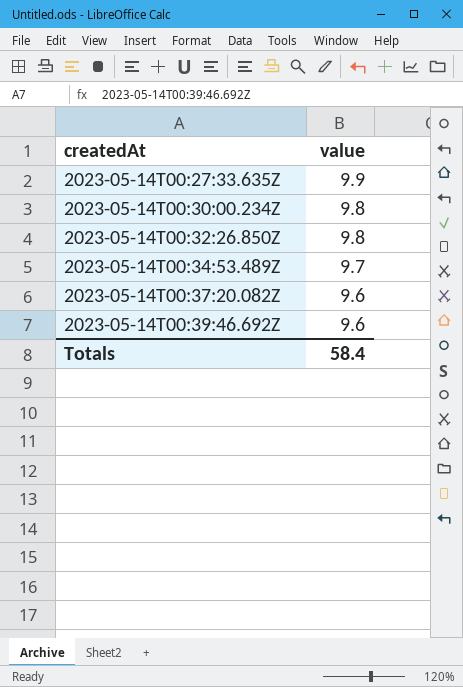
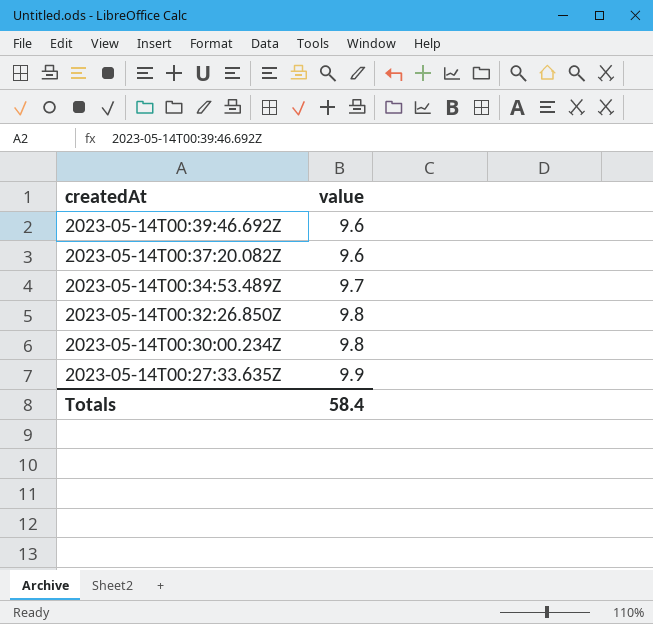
row order: createdAt ascending -> createdAt descending

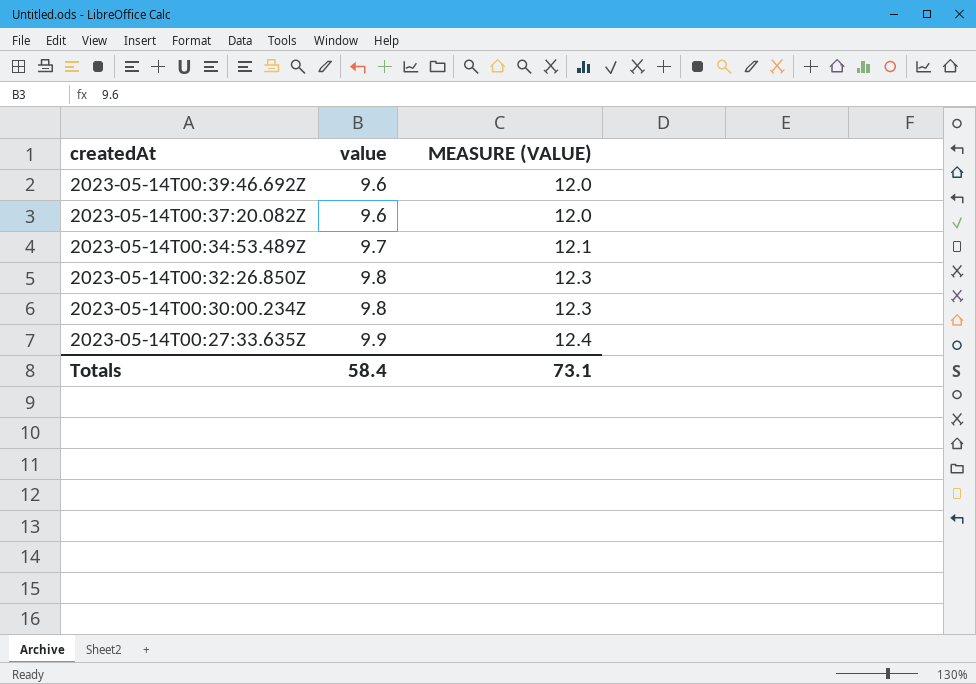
column MEASURE (VALUE) | formula: none -> [value] * 1.25

